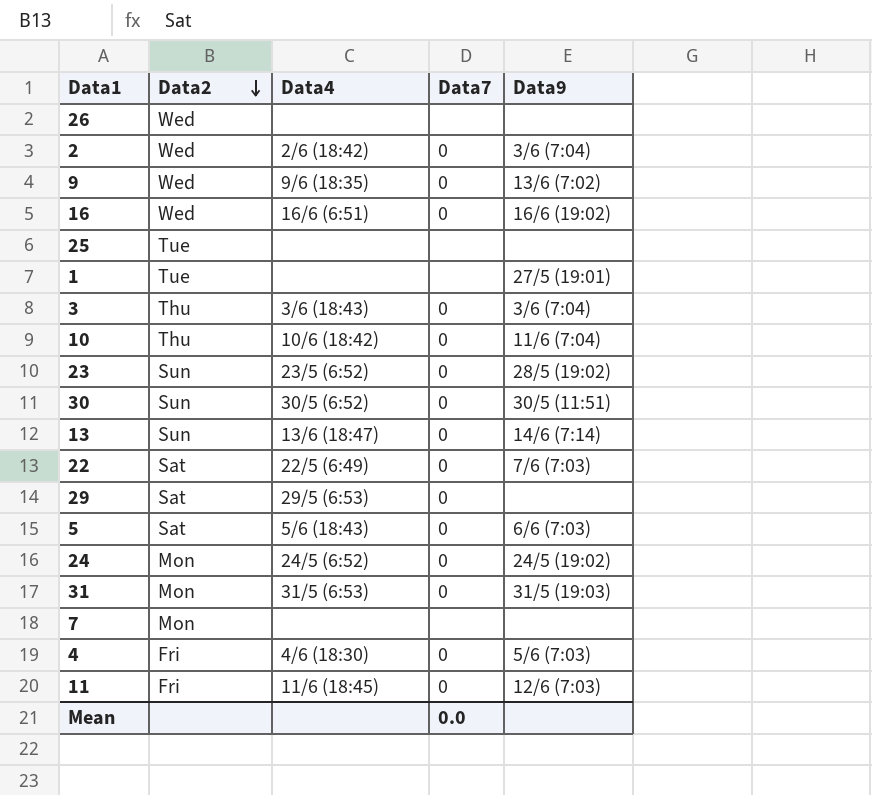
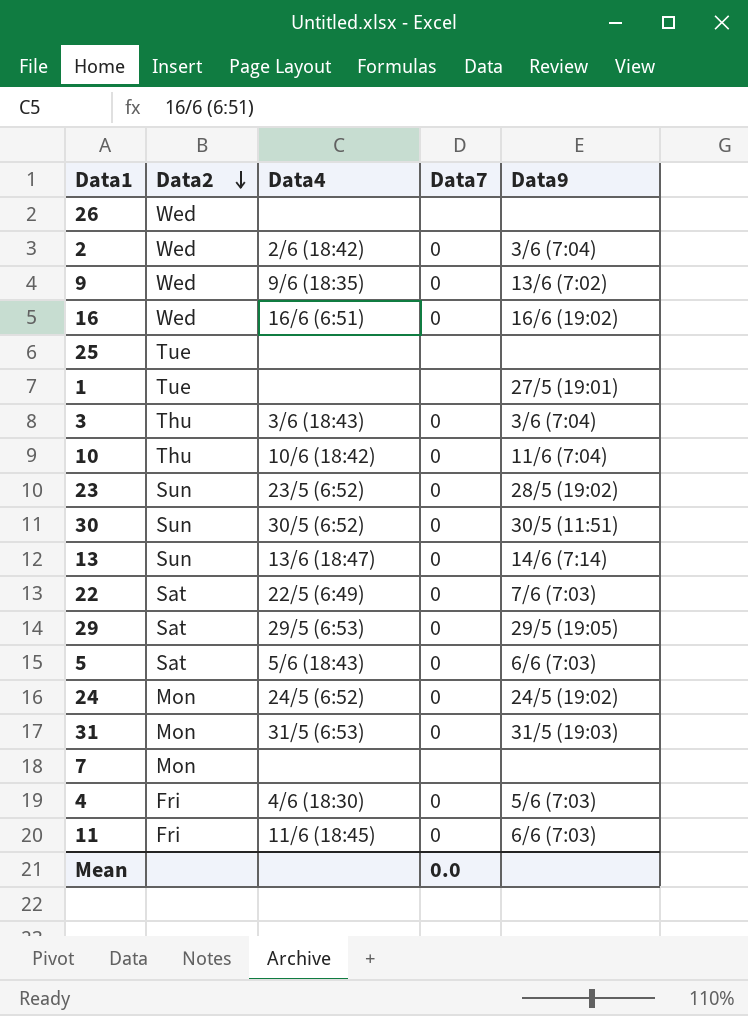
29 | Data9: none -> 29/5 (19:05)
11 | Data9: 12/6 (7:03) -> 6/6 (7:03)

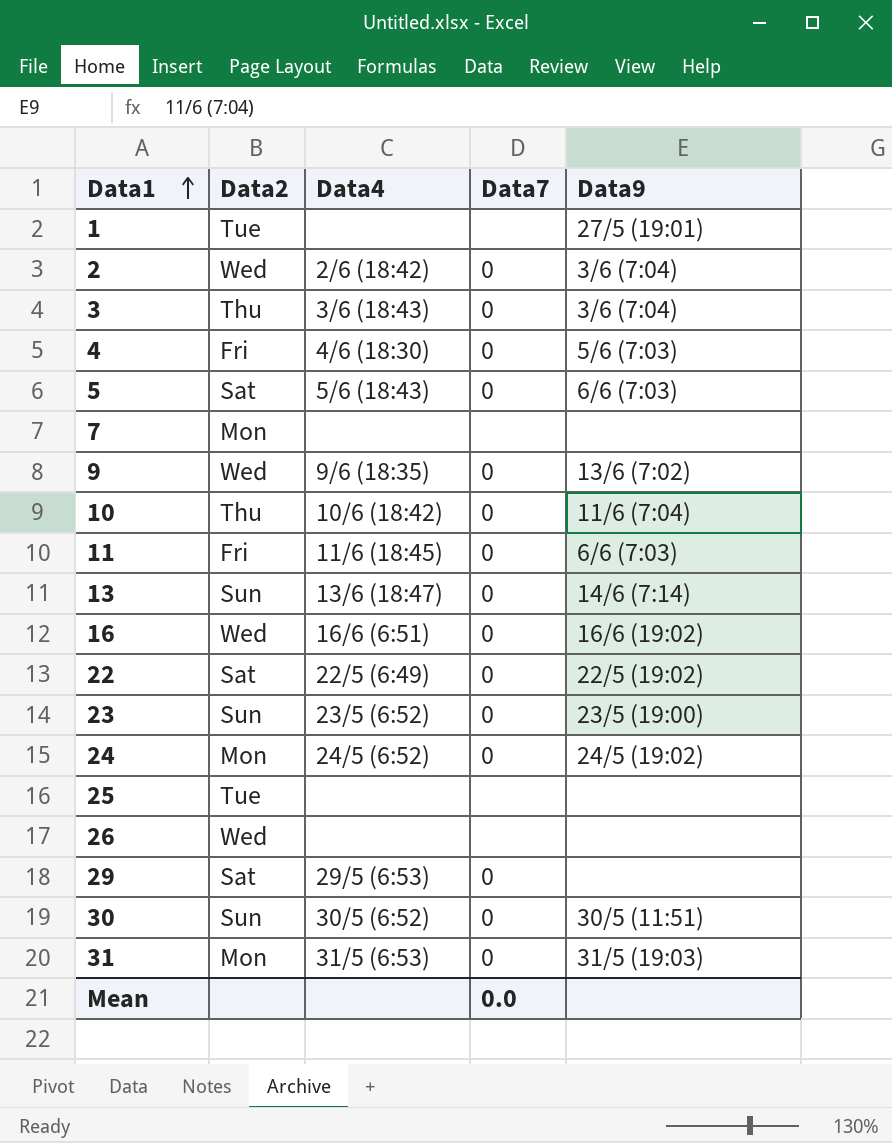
row order: Data2 descending -> Data1 ascending
22 | Data9: 7/6 (7:03) -> 22/5 (19:02)
23 | Data9: 28/5 (19:02) -> 23/5 (19:00)
29 | Data9: 29/5 (19:05) -> none

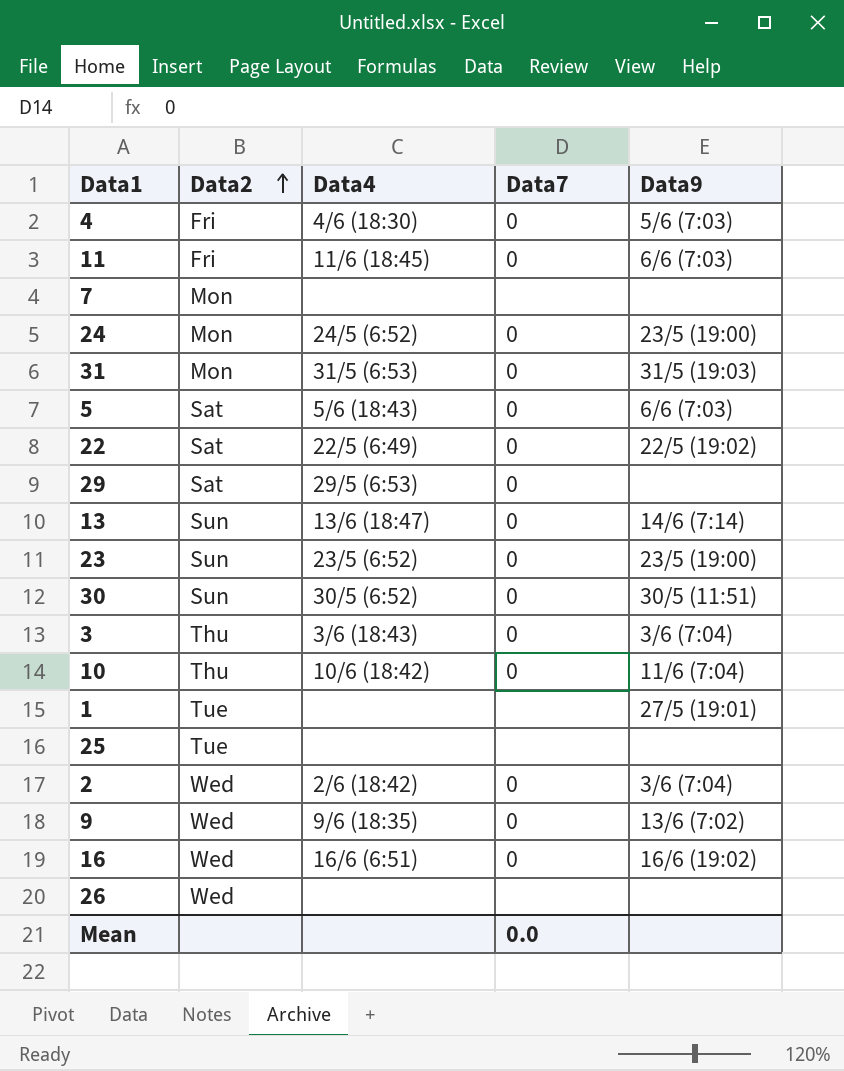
row order: Data1 ascending -> Data2 ascending
24 | Data9: 24/5 (19:02) -> 23/5 (19:00)

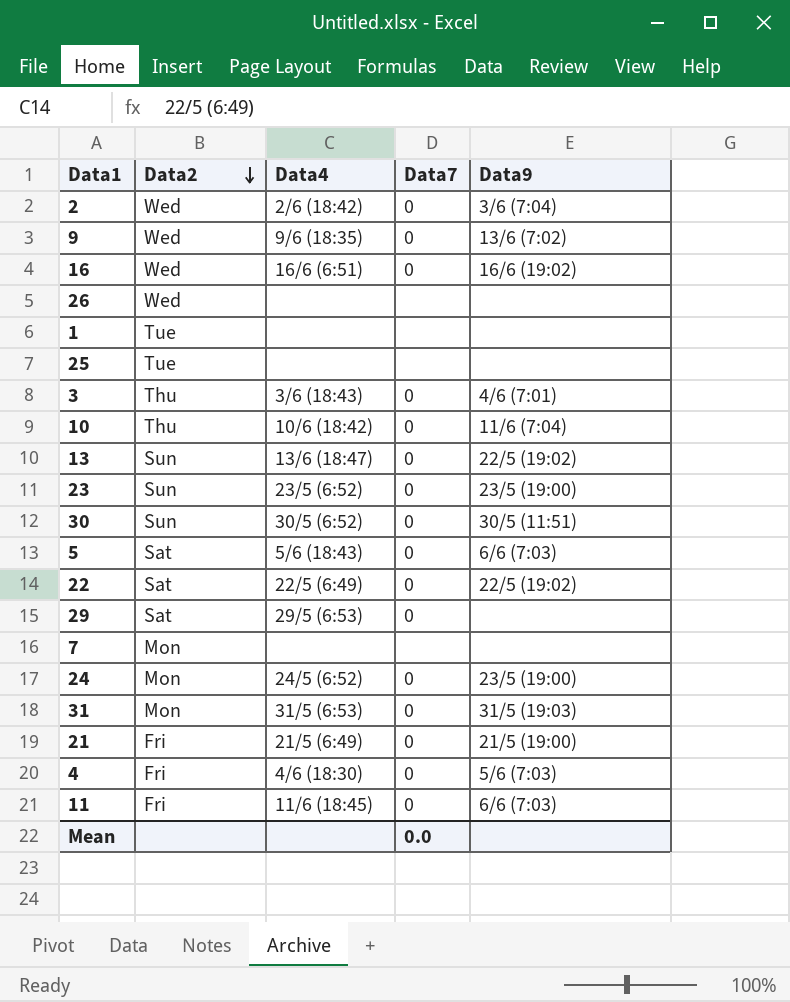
row order: Data2 ascending -> Data2 descending
1 | Data9: 27/5 (19:01) -> none
3 | Data9: 3/6 (7:04) -> 4/6 (7:01)
13 | Data9: 14/6 (7:14) -> 22/5 (19:02)
row 21: none -> Fri | 21/5 (6:49) | 0 | 21/5 (19:00)

